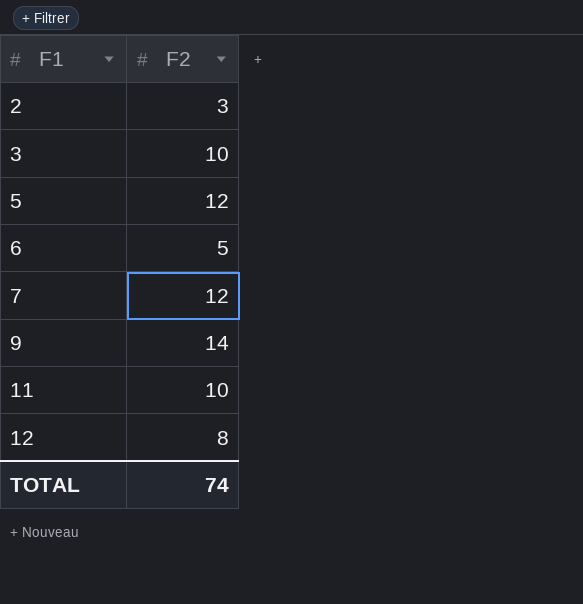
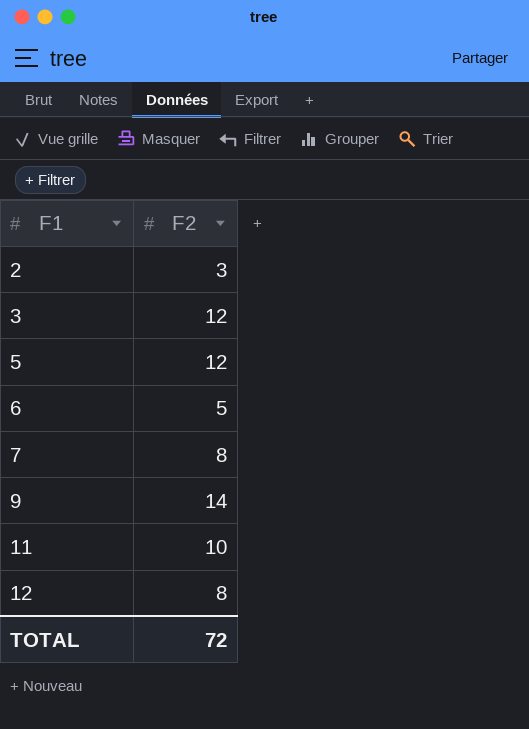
3 | F2: 10 -> 12
7 | F2: 12 -> 8
TOTAL | F2: 74 -> 72

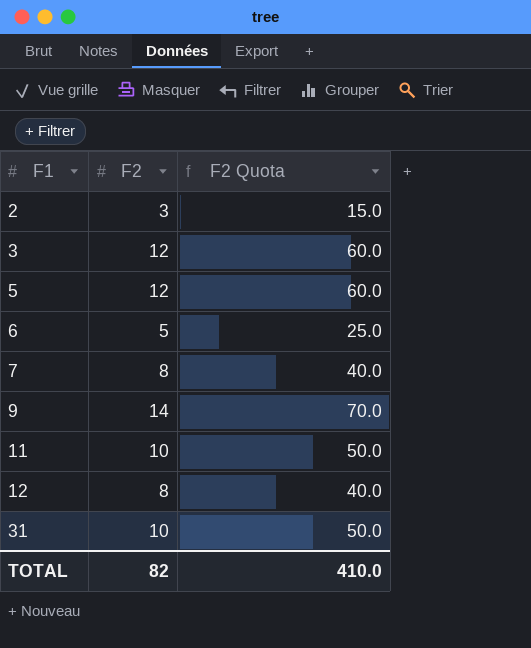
column F2 Quota | formula: none -> [F2] * 5
row 31: none -> 10 | 50.0
TOTAL | F2: 72 -> 82

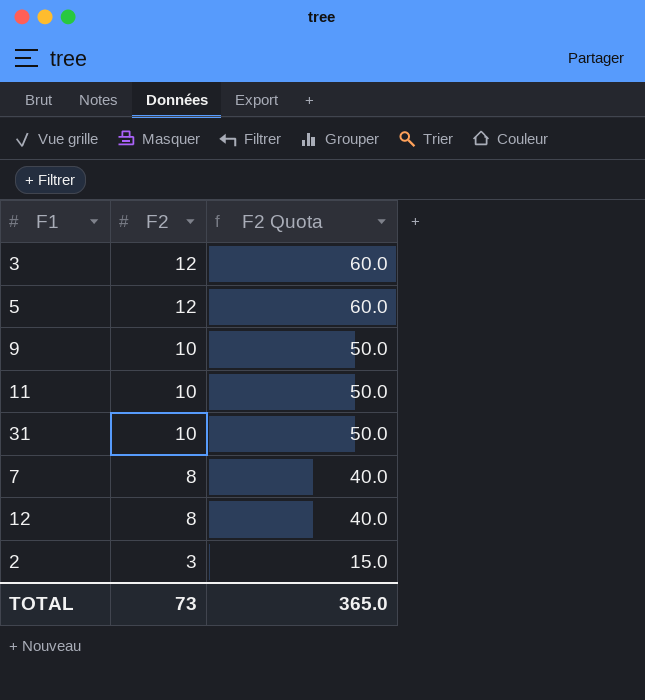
row order: F1 ascending -> F2 descending
row 6: 5 | 25.0 -> none
9 | F2: 14 -> 10
9 | F2 Quota: 70.0 -> 50.0
TOTAL | F2: 82 -> 73
TOTAL | F2 Quota: 410.0 -> 365.0

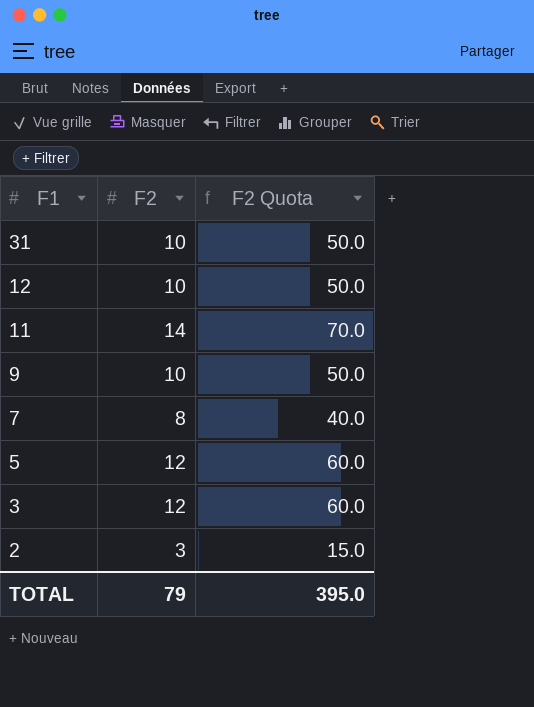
row order: F2 descending -> F1 descending
12 | F2: 8 -> 10
12 | F2 Quota: 40.0 -> 50.0
11 | F2: 10 -> 14
11 | F2 Quota: 50.0 -> 70.0
TOTAL | F2: 73 -> 79
TOTAL | F2 Quota: 365.0 -> 395.0

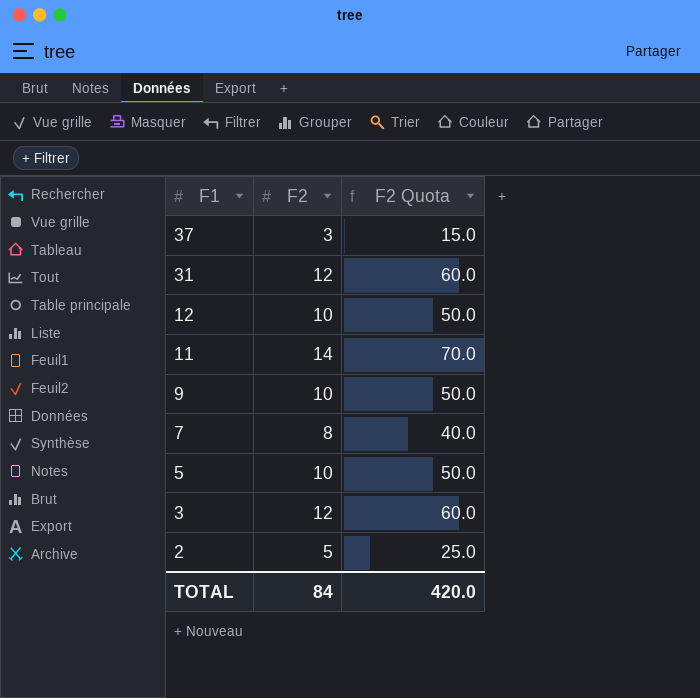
row 37: none -> 3 | 15.0
31 | F2: 10 -> 12
31 | F2 Quota: 50.0 -> 60.0
5 | F2: 12 -> 10
5 | F2 Quota: 60.0 -> 50.0
2 | F2: 3 -> 5
2 | F2 Quota: 15.0 -> 25.0
TOTAL | F2: 79 -> 84
TOTAL | F2 Quota: 395.0 -> 420.0

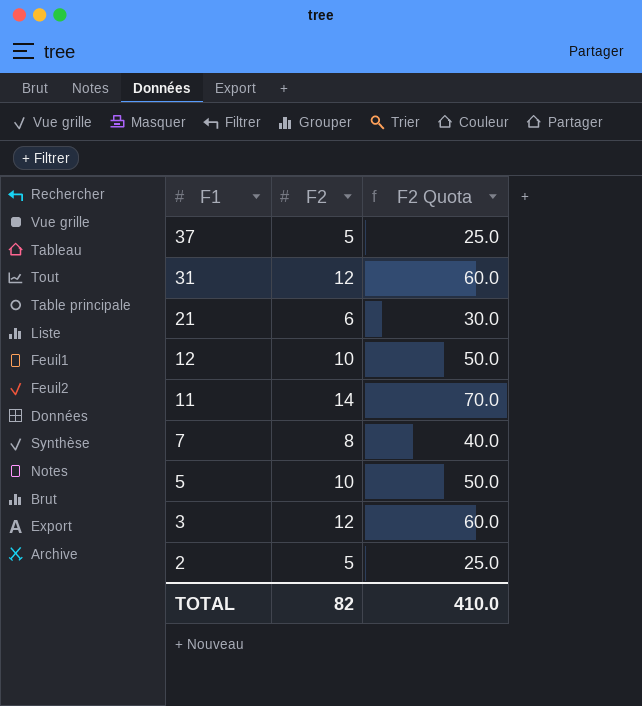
row 9: 10 | 50.0 -> none
37 | F2: 3 -> 5
37 | F2 Quota: 15.0 -> 25.0
row 21: none -> 6 | 30.0
TOTAL | F2: 84 -> 82
TOTAL | F2 Quota: 420.0 -> 410.0

